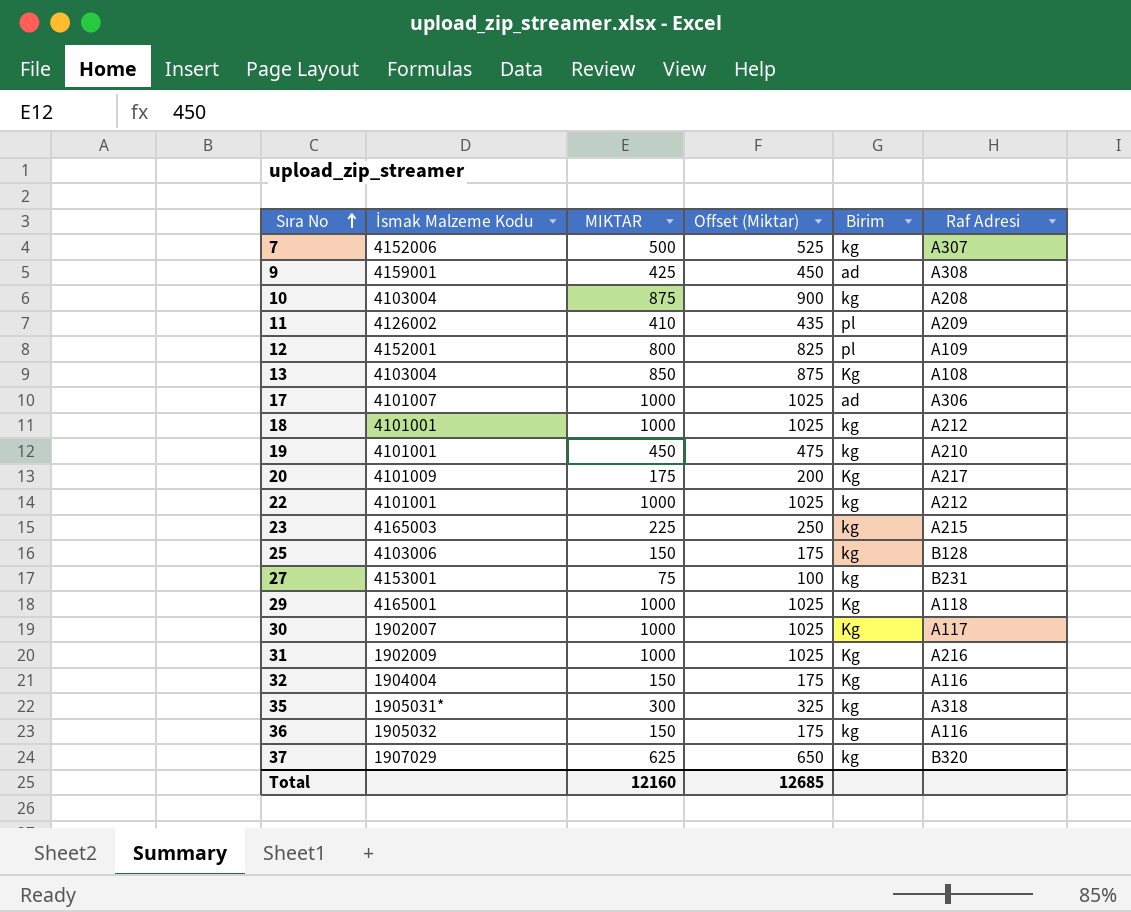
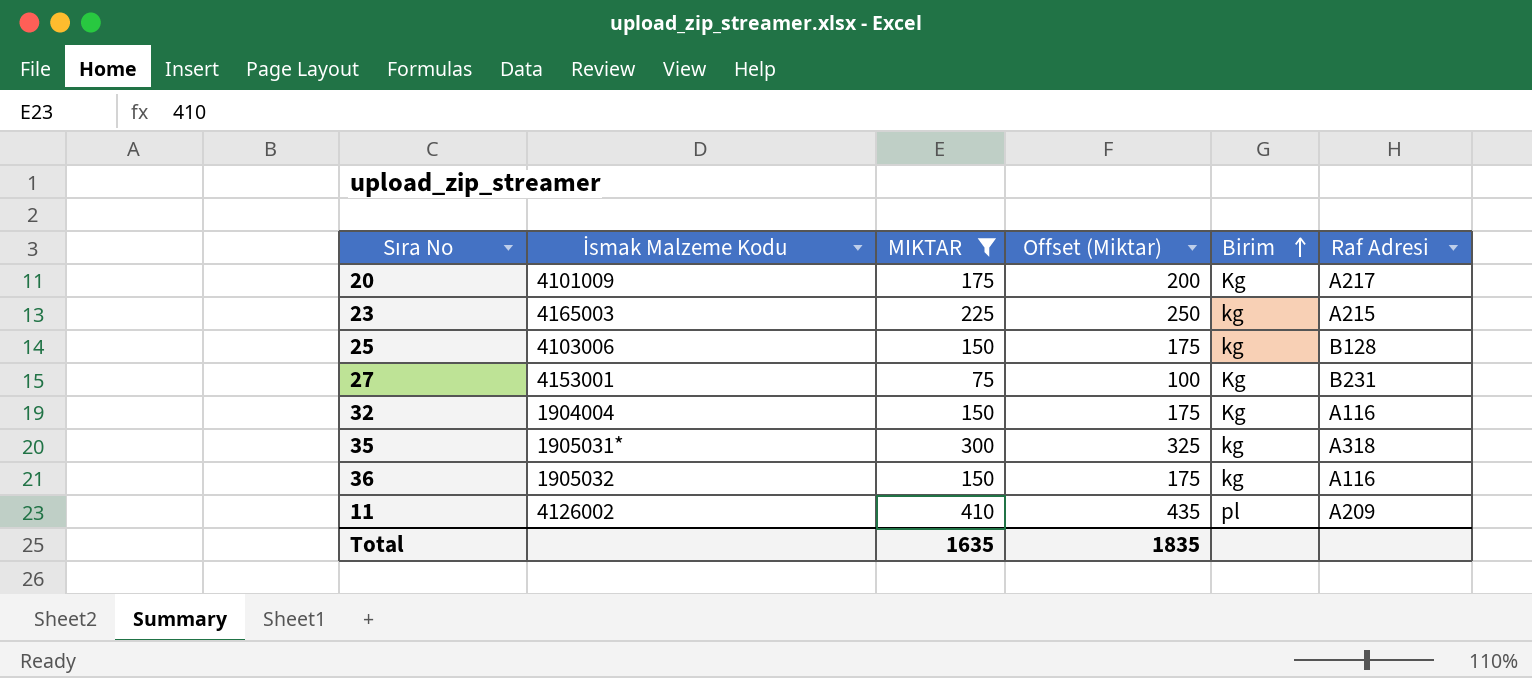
filter: none -> MIKTAR <= 410
row order: Sıra No ascending -> Birim ascending
27 | Birim: kg -> Kg
Total | MIKTAR: 12160 -> 1635
Total | Offset (Miktar): 12685 -> 1835

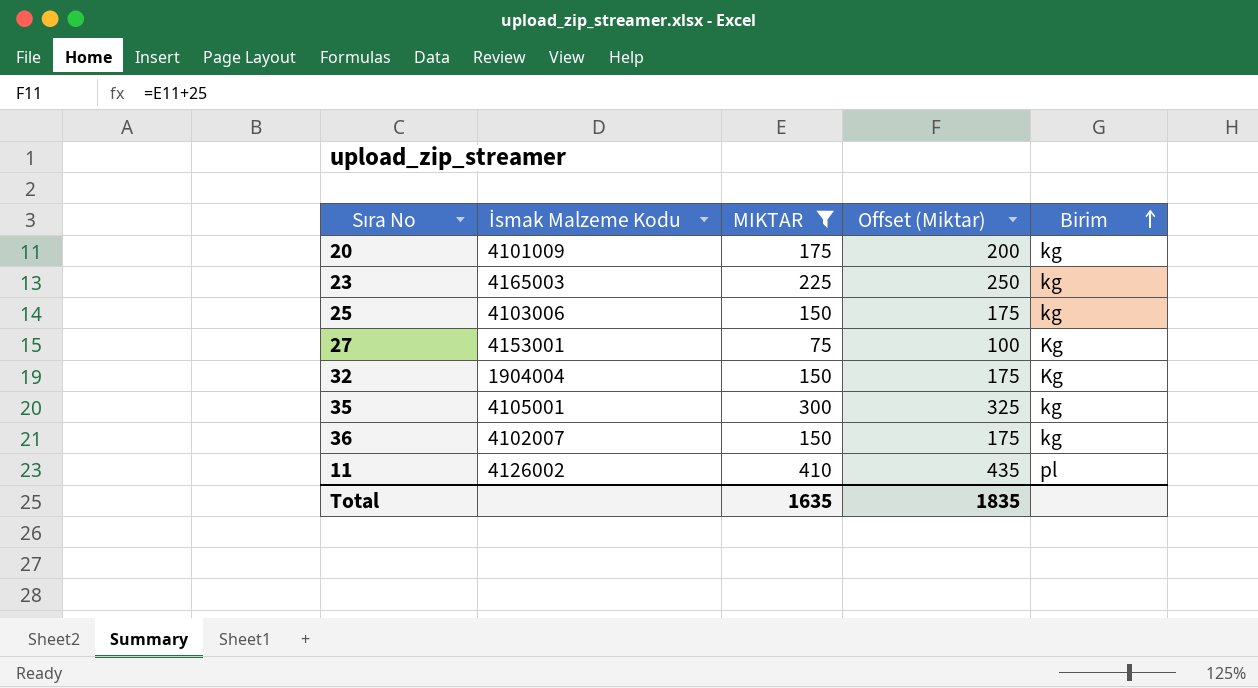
column Raf Adresi | position: 6 -> none
20 | Birim: Kg -> kg
35 | İsmak Malzeme Kodu: 1905031* -> 4105001
36 | İsmak Malzeme Kodu: 1905032 -> 4102007

